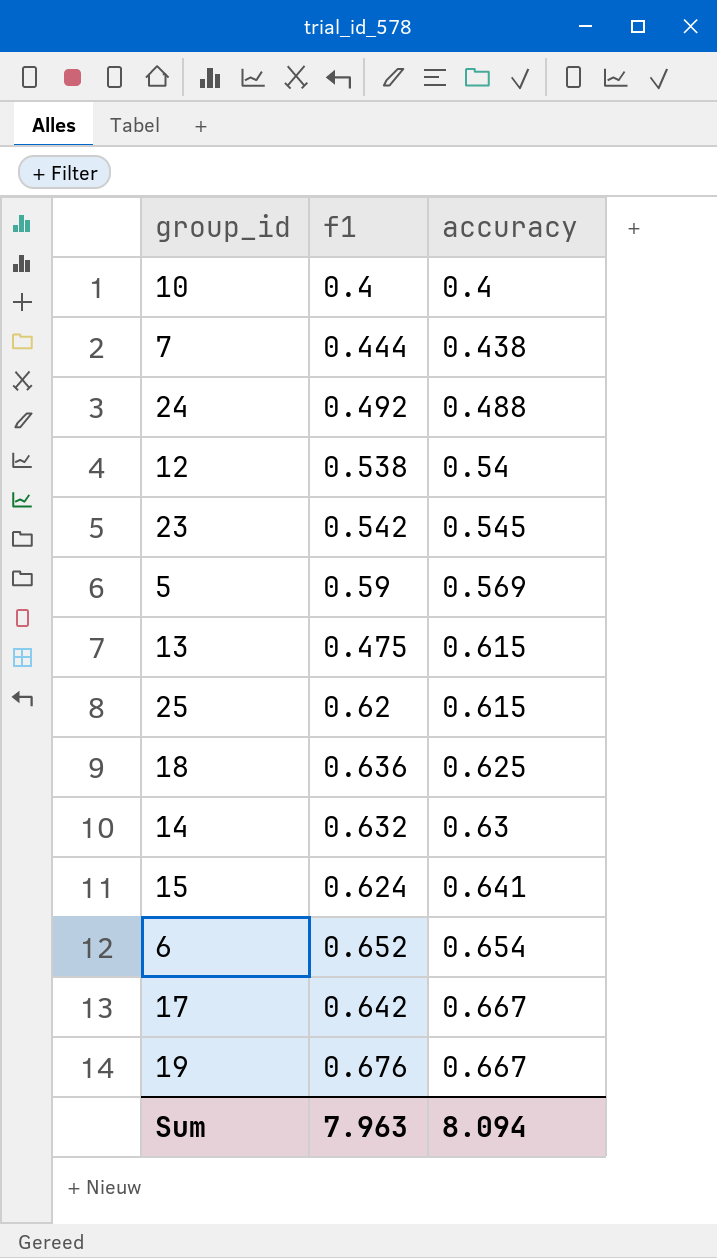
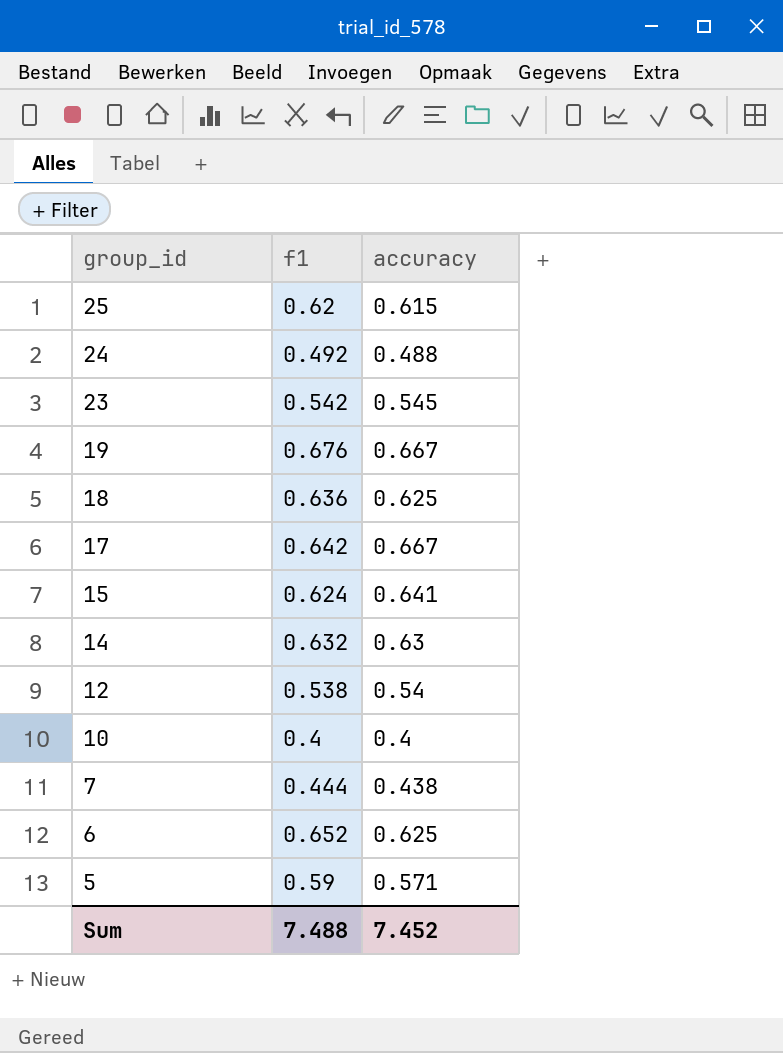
row order: accuracy ascending -> group_id descending
row 13: 0.475 | 0.615 -> none
6 | accuracy: 0.654 -> 0.625
5 | accuracy: 0.569 -> 0.571
Sum | f1: 7.963 -> 7.488
Sum | accuracy: 8.094 -> 7.452

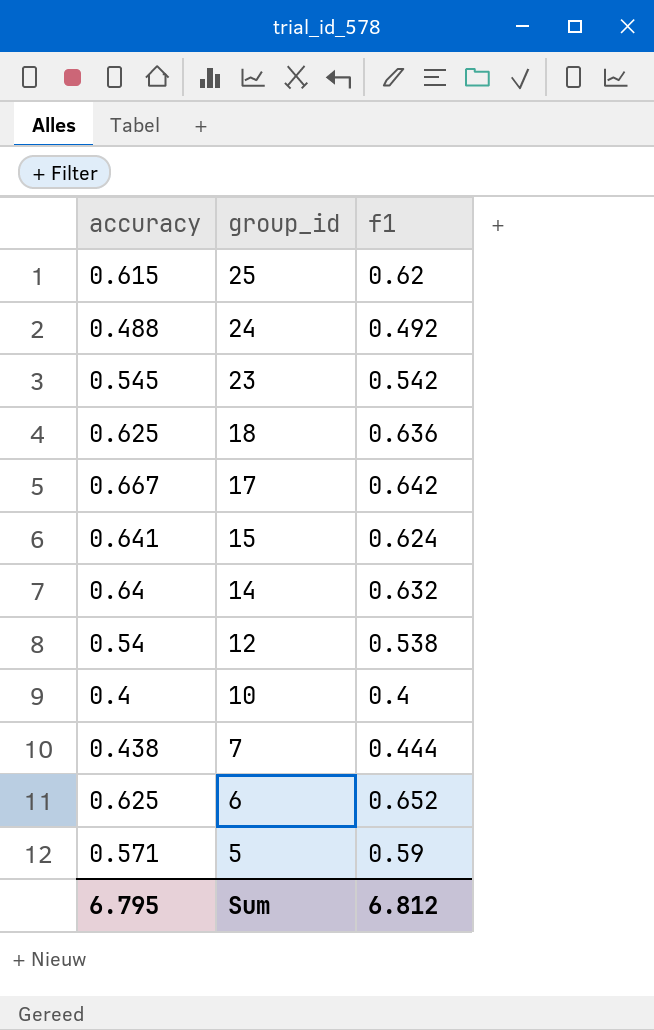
column accuracy | position: 3 -> 1
row 19: 0.676 | 0.667 -> none
14 | accuracy: 0.63 -> 0.64
Sum | accuracy: 7.452 -> 6.795
Sum | f1: 7.488 -> 6.812

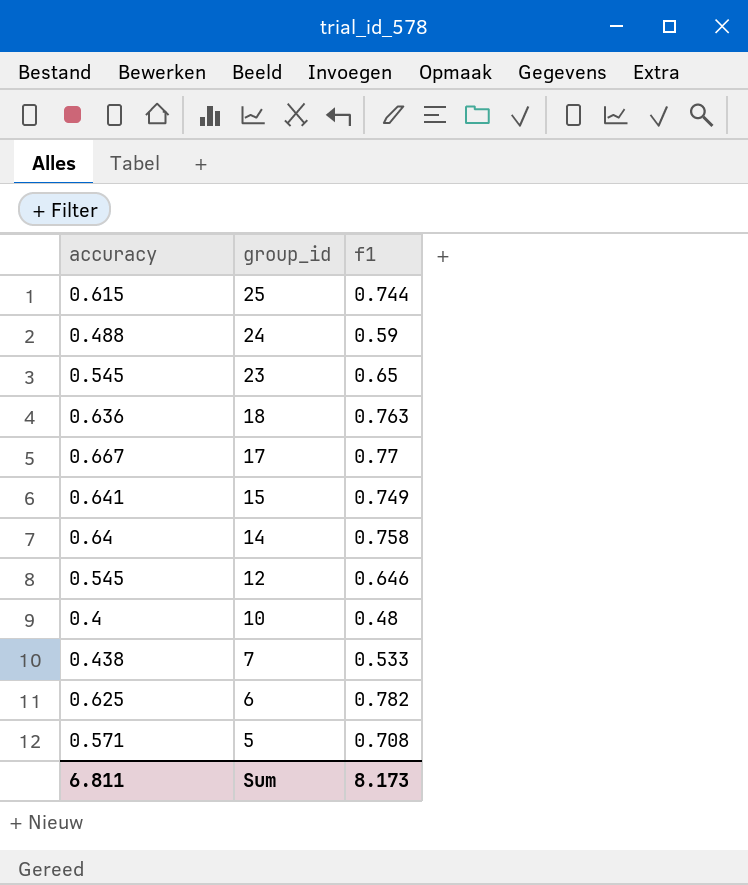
25 | f1: 0.62 -> 0.744
24 | f1: 0.492 -> 0.59
23 | f1: 0.542 -> 0.65
18 | accuracy: 0.625 -> 0.636
18 | f1: 0.636 -> 0.763
17 | f1: 0.642 -> 0.77
15 | f1: 0.624 -> 0.749
14 | f1: 0.632 -> 0.758
12 | accuracy: 0.54 -> 0.545
12 | f1: 0.538 -> 0.646
10 | f1: 0.4 -> 0.48
7 | f1: 0.444 -> 0.533
6 | f1: 0.652 -> 0.782
5 | f1: 0.59 -> 0.708
Sum | accuracy: 6.795 -> 6.811
Sum | f1: 6.812 -> 8.173

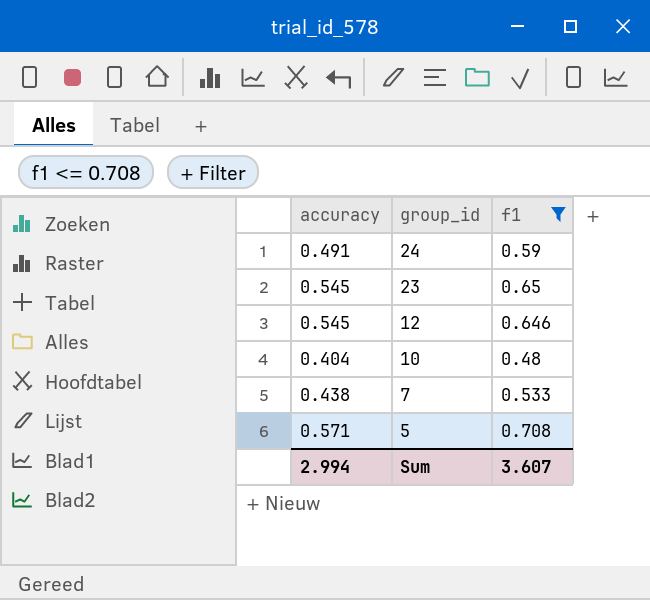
filter: none -> f1 <= 0.708
24 | accuracy: 0.488 -> 0.491
10 | accuracy: 0.4 -> 0.404
Sum | accuracy: 6.811 -> 2.994
Sum | f1: 8.173 -> 3.607

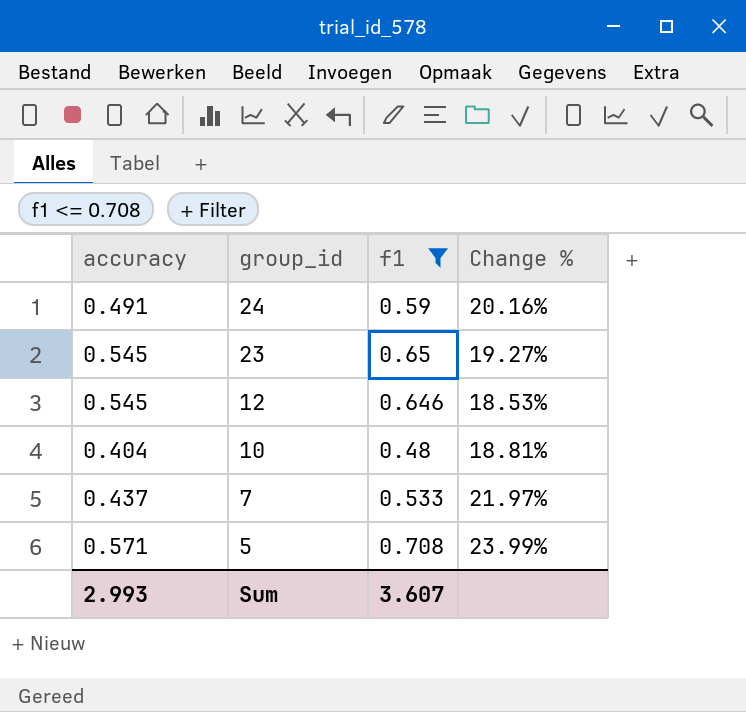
column Change % | formula: none -> ([f1] - [accuracy]) / [accuracy]
7 | accuracy: 0.438 -> 0.437
Sum | accuracy: 2.994 -> 2.993

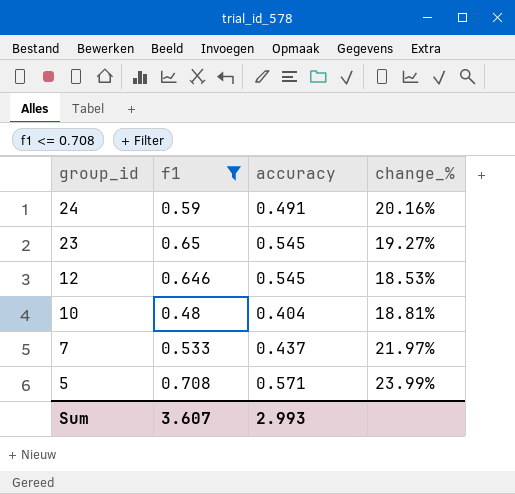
column accuracy | position: 1 -> 3
column name: Change % -> change_%

